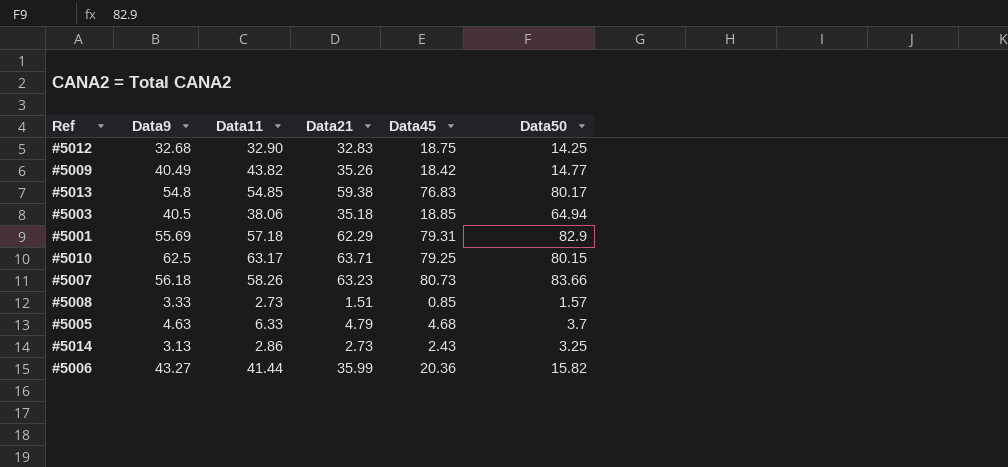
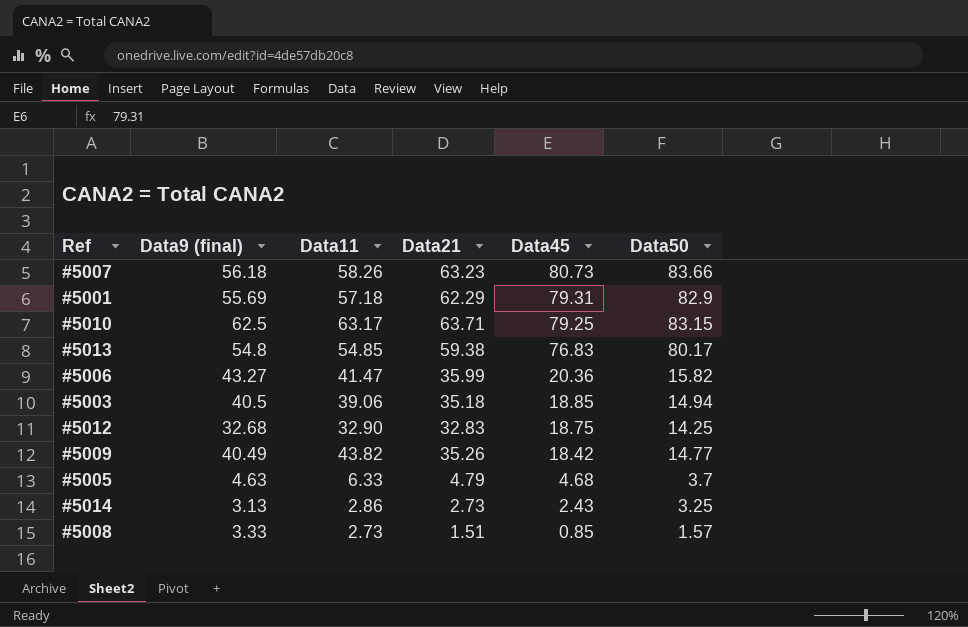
row order: none -> Data45 descending
column name: Data9 -> Data9 (final)
#5010 | Data50: 80.15 -> 83.15
#5006 | Data11: 41.44 -> 41.47
#5003 | Data11: 38.06 -> 39.06
#5003 | Data50: 64.94 -> 14.94

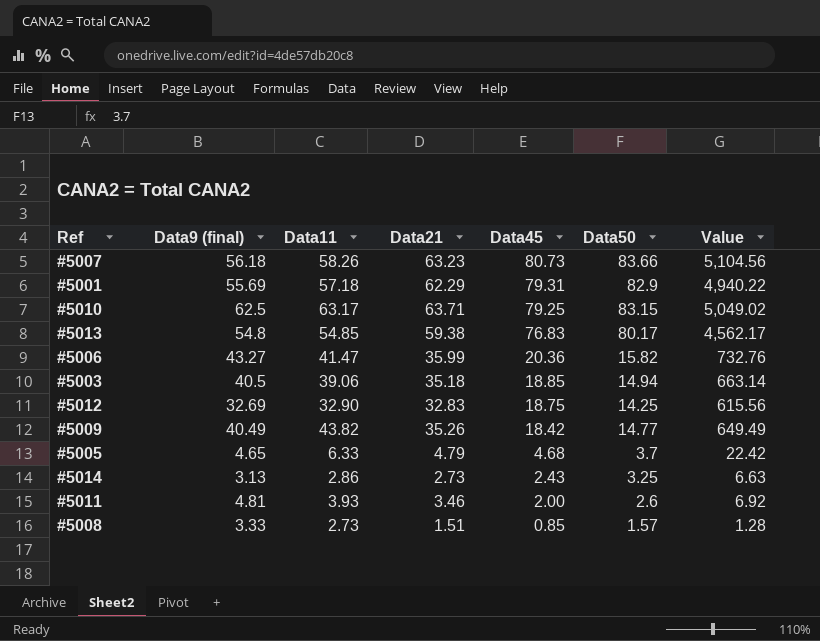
column Value | formula: none -> [Data21] * [Data45]
#5012 | Data9 (final): 32.68 -> 32.69
#5005 | Data9 (final): 4.63 -> 4.65
row #5011: none -> 4.81 | 3.93 | 3.46 | 2.00 | 2.6 | 6.92

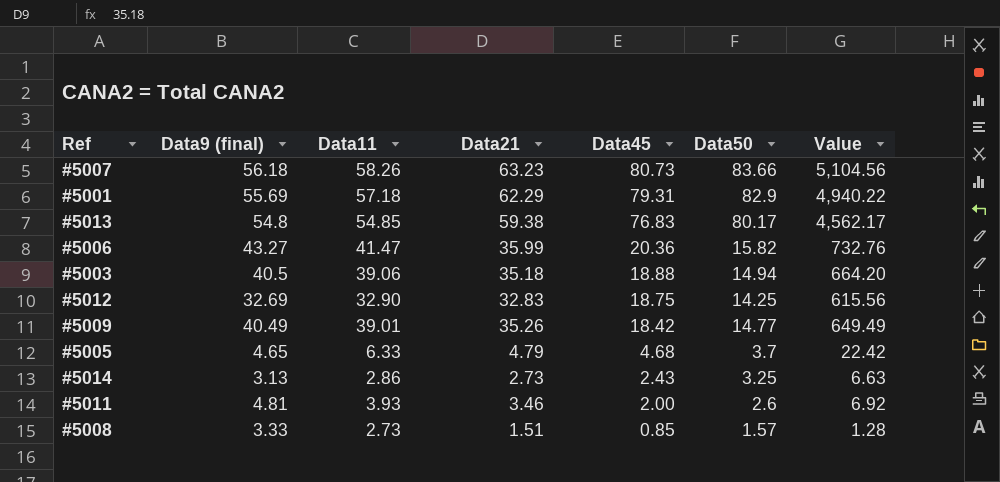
row #5010: 62.5 | 63.17 | 63.71 | 79.25 | 83.15 | 5,049.02 -> none
#5003 | Data45: 18.85 -> 18.88
#5003 | Value: 663.14 -> 664.20
#5009 | Data11: 43.82 -> 39.01

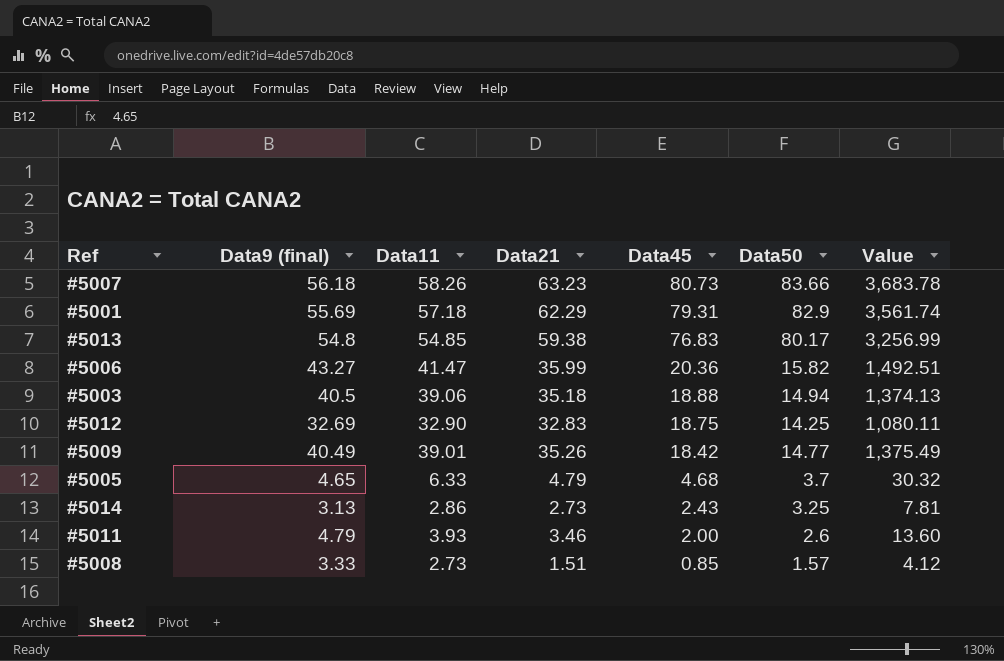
column Value | formula: [Data21] * [Data45] -> [Data11] * [Data21]
#5011 | Data9 (final): 4.81 -> 4.79

